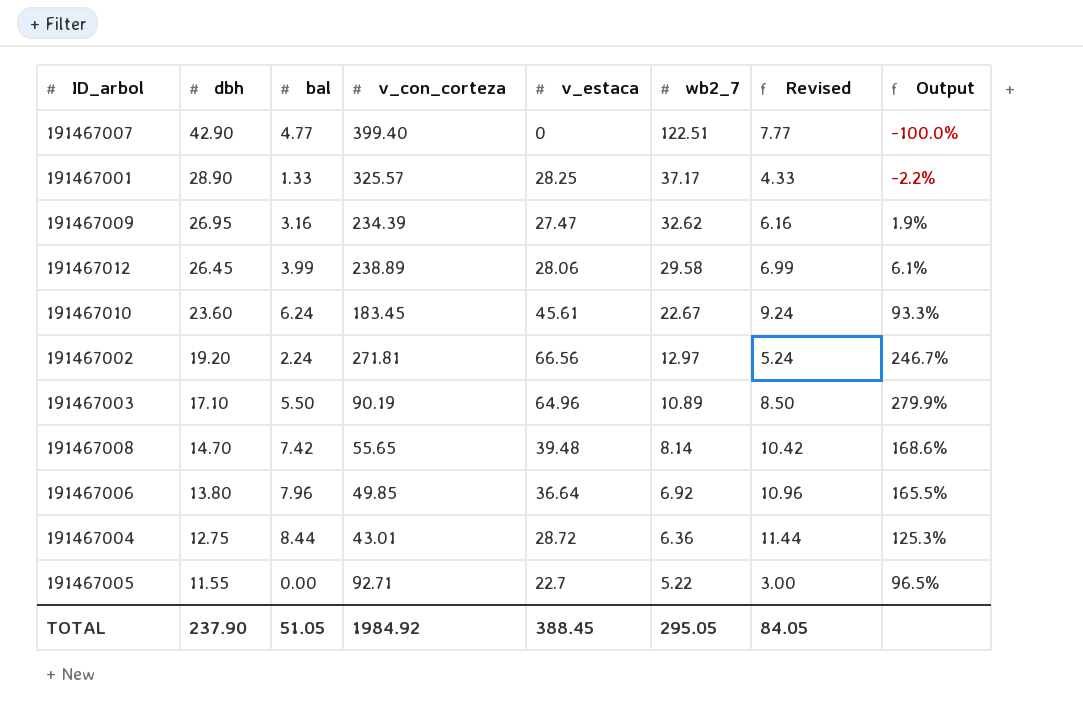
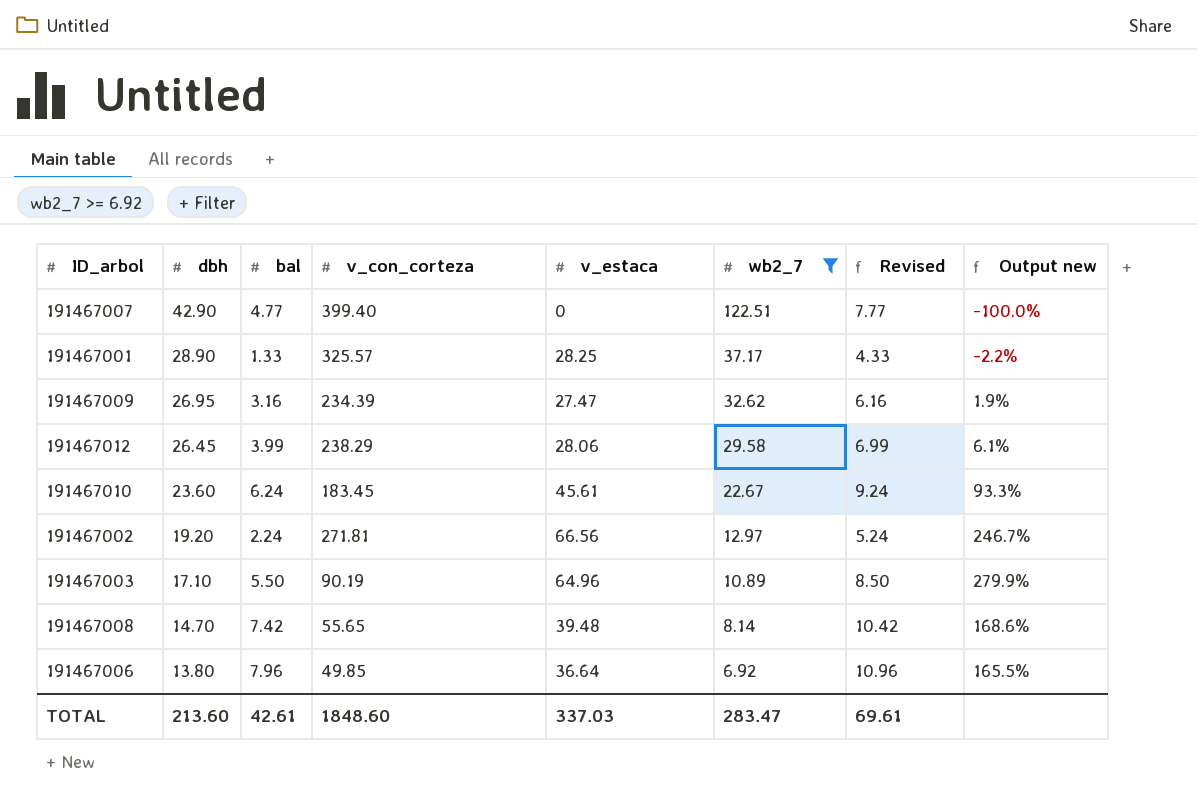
filter: none -> wb2_7 >= 6.92
column name: Output -> Output new
191467012 | v_con_corteza: 238.89 -> 238.29
TOTAL | dbh: 237.90 -> 213.60
TOTAL | bal: 51.05 -> 42.61
TOTAL | v_con_corteza: 1984.92 -> 1848.60
TOTAL | v_estaca: 388.45 -> 337.03
TOTAL | wb2_7: 295.05 -> 283.47
TOTAL | Revised: 84.05 -> 69.61

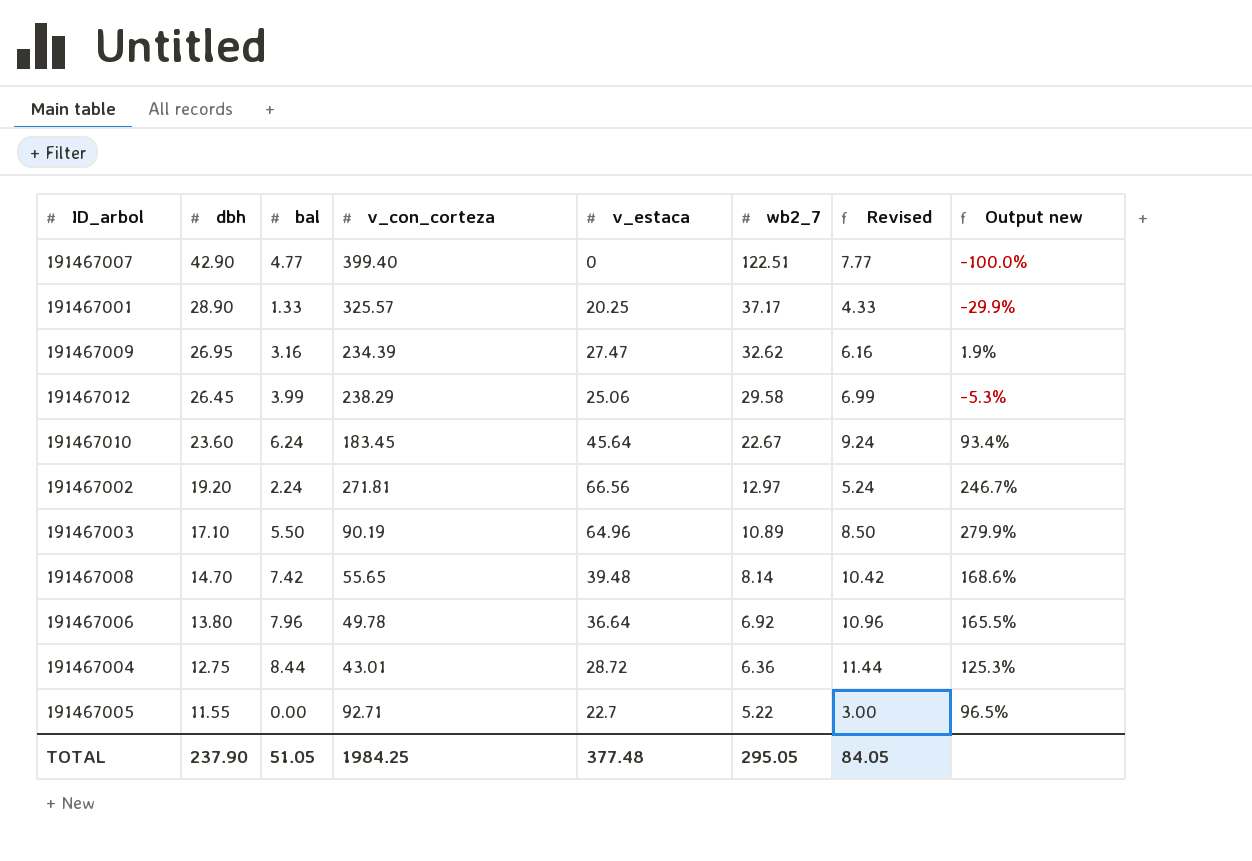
filter: wb2_7 >= 6.92 -> none
191467001 | v_estaca: 28.25 -> 20.25
191467001 | Output new: -2.2% -> -29.9%
191467012 | v_estaca: 28.06 -> 25.06
191467012 | Output new: 6.1% -> -5.3%
191467010 | v_estaca: 45.61 -> 45.64
191467010 | Output new: 93.3% -> 93.4%
191467006 | v_con_corteza: 49.85 -> 49.78
TOTAL | dbh: 213.60 -> 237.90
TOTAL | bal: 42.61 -> 51.05
TOTAL | v_con_corteza: 1848.60 -> 1984.25
TOTAL | v_estaca: 337.03 -> 377.48
TOTAL | wb2_7: 283.47 -> 295.05
TOTAL | Revised: 69.61 -> 84.05

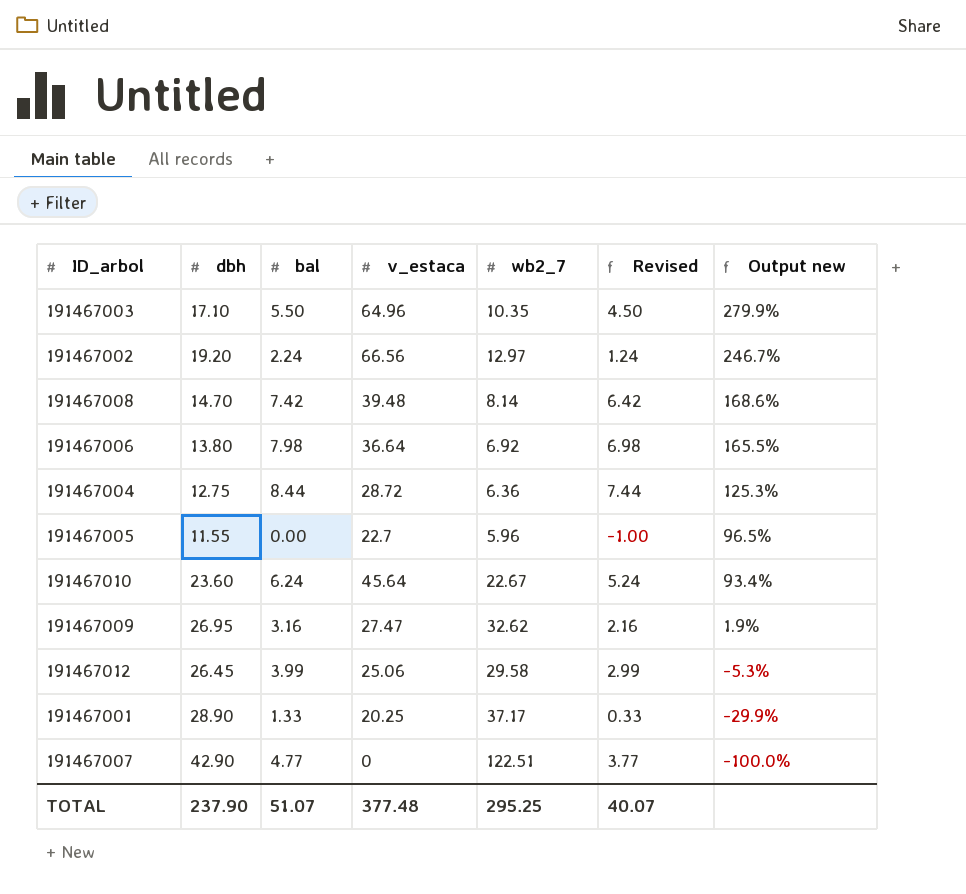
row order: dbh descending -> Output new descending
column v_con_corteza | position: 4 -> none
column Revised | formula: [bal] + 3 -> [bal] - 1
191467003 | wb2_7: 10.89 -> 10.35
191467006 | bal: 7.96 -> 7.98
191467005 | wb2_7: 5.22 -> 5.96
TOTAL | bal: 51.05 -> 51.07
TOTAL | wb2_7: 295.05 -> 295.25
TOTAL | Revised: 84.05 -> 40.07

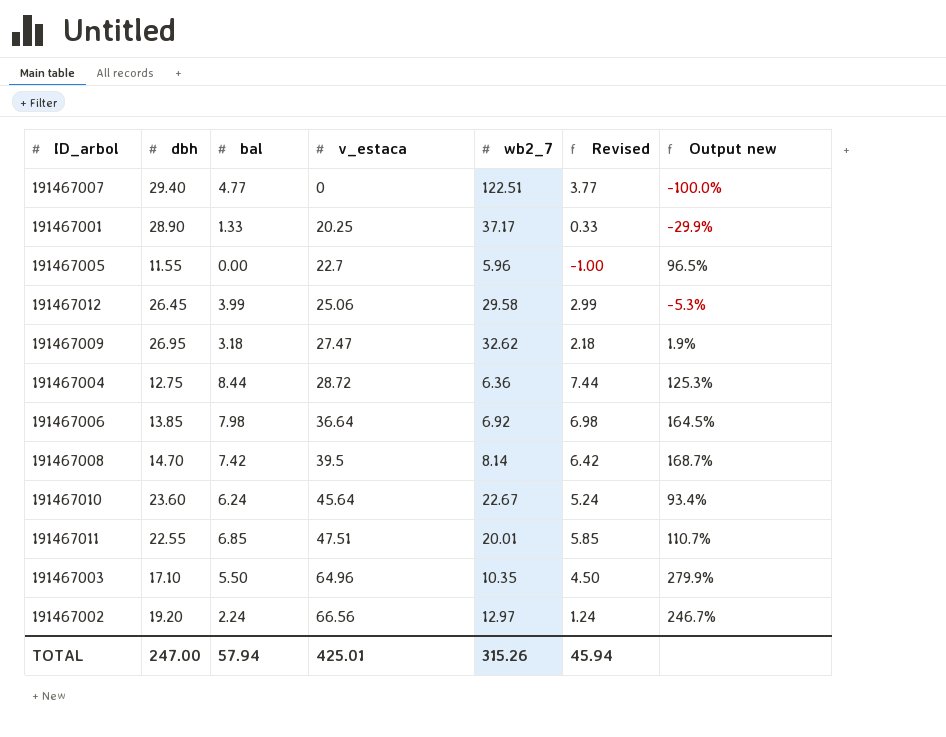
row order: Output new descending -> v_estaca ascending
191467007 | dbh: 42.90 -> 29.40
191467009 | bal: 3.16 -> 3.18
191467009 | Revised: 2.16 -> 2.18
191467006 | dbh: 13.80 -> 13.85
191467006 | Output new: 165.5% -> 164.5%
191467008 | v_estaca: 39.48 -> 39.5
191467008 | Output new: 168.6% -> 168.7%
row 191467011: none -> 22.55 | 6.85 | 47.51 | 20.01 | 5.85 | 110.7%
TOTAL | dbh: 237.90 -> 247.00
TOTAL | bal: 51.07 -> 57.94
TOTAL | v_estaca: 377.48 -> 425.01
TOTAL | wb2_7: 295.25 -> 315.26
TOTAL | Revised: 40.07 -> 45.94

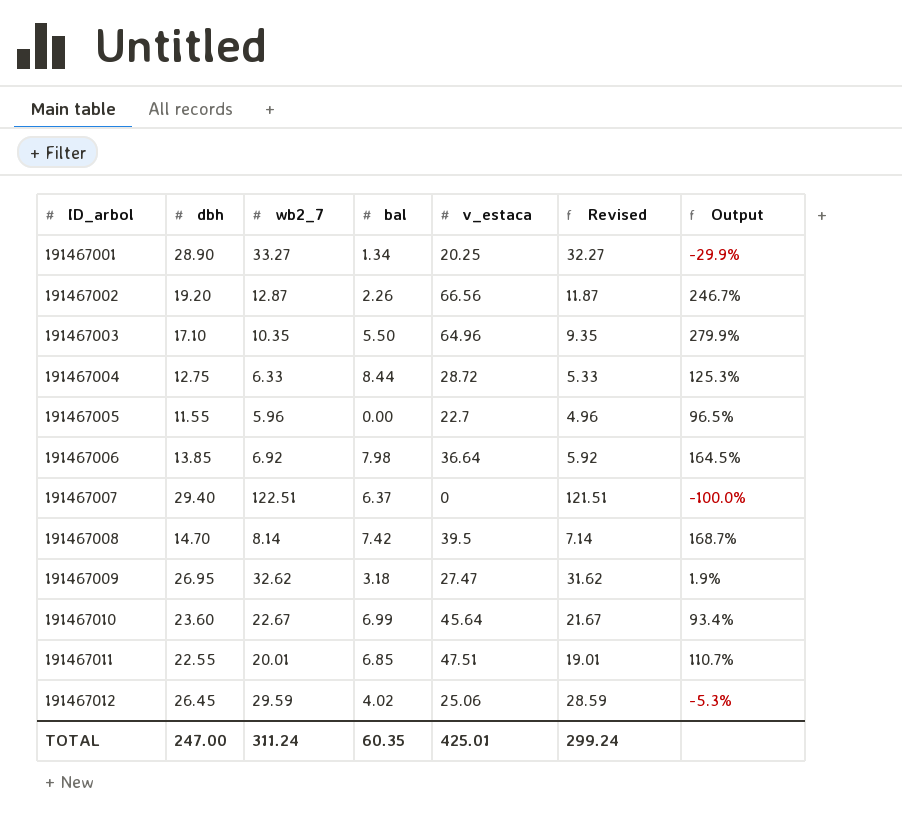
row order: v_estaca ascending -> ID_arbol ascending
column wb2_7 | position: 5 -> 3
column Revised | formula: [bal] - 1 -> [wb2_7] - 1
column name: Output new -> Output
191467001 | wb2_7: 37.17 -> 33.27
191467001 | bal: 1.33 -> 1.34
191467002 | wb2_7: 12.97 -> 12.87
191467002 | bal: 2.24 -> 2.26
191467004 | wb2_7: 6.36 -> 6.33
191467007 | bal: 4.77 -> 6.37
191467010 | bal: 6.24 -> 6.99
191467012 | wb2_7: 29.58 -> 29.59
191467012 | bal: 3.99 -> 4.02
TOTAL | wb2_7: 315.26 -> 311.24
TOTAL | bal: 57.94 -> 60.35
TOTAL | Revised: 45.94 -> 299.24

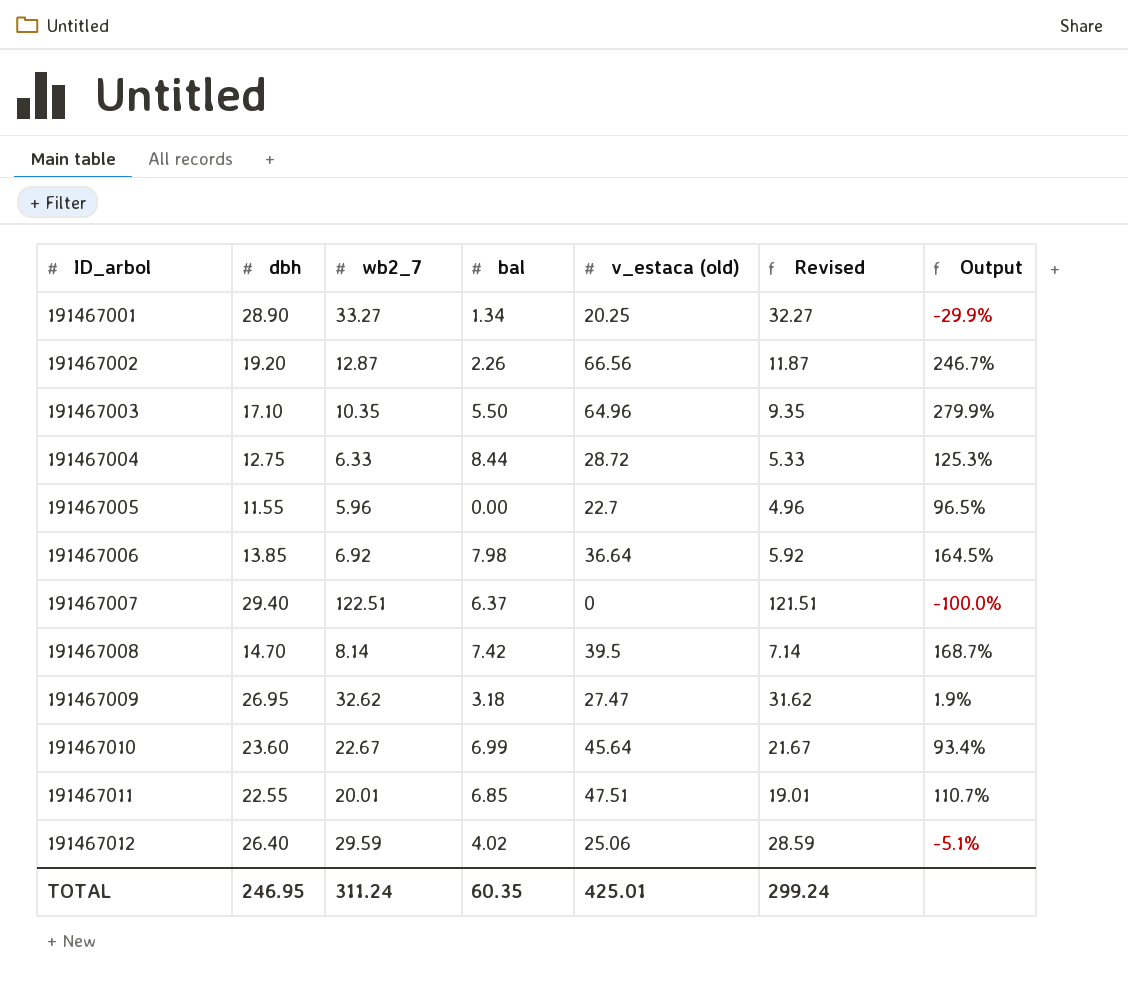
column name: v_estaca -> v_estaca (old)
191467012 | dbh: 26.45 -> 26.40
191467012 | Output: -5.3% -> -5.1%
TOTAL | dbh: 247.00 -> 246.95

